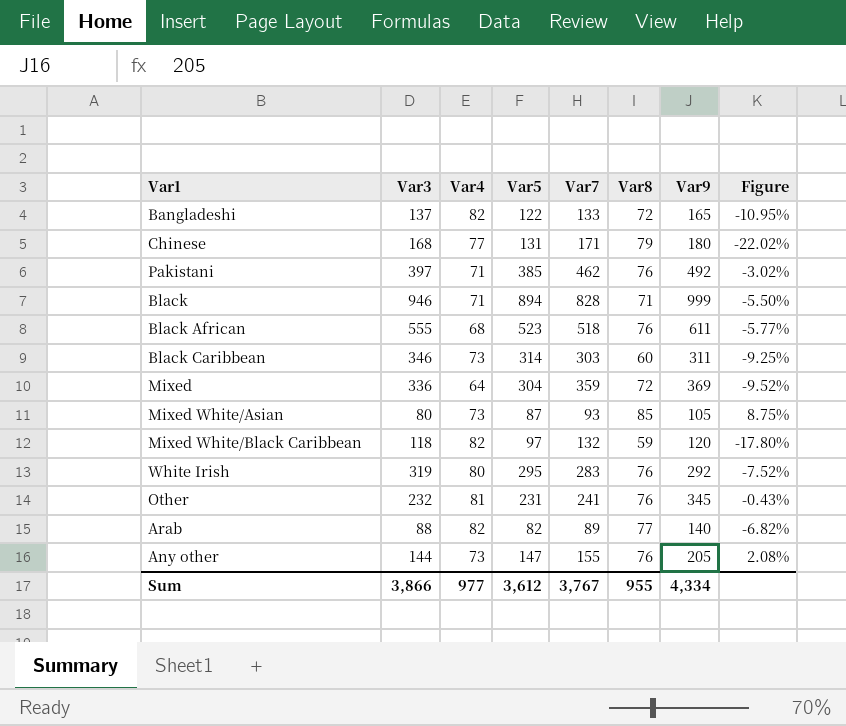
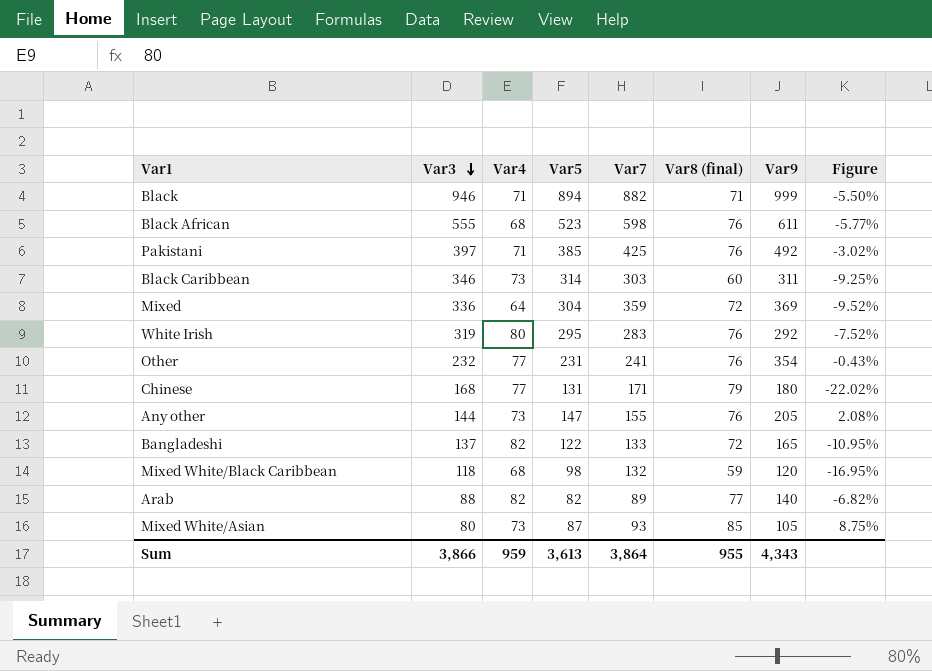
row order: none -> Var3 descending
column name: Var8 -> Var8 (final)
Black | Var7: 828 -> 882
Black African | Var7: 518 -> 598
Pakistani | Var7: 462 -> 425
Other | Var4: 81 -> 77
Other | Var9: 345 -> 354
Mixed White/Black Caribbean | Var4: 82 -> 68
Mixed White/Black Caribbean | Var5: 97 -> 98
Mixed White/Black Caribbean | Figure: -17.80% -> -16.95%
Sum | Var4: 977 -> 959
Sum | Var5: 3,612 -> 3,613
Sum | Var7: 3,767 -> 3,864
Sum | Var9: 4,334 -> 4,343

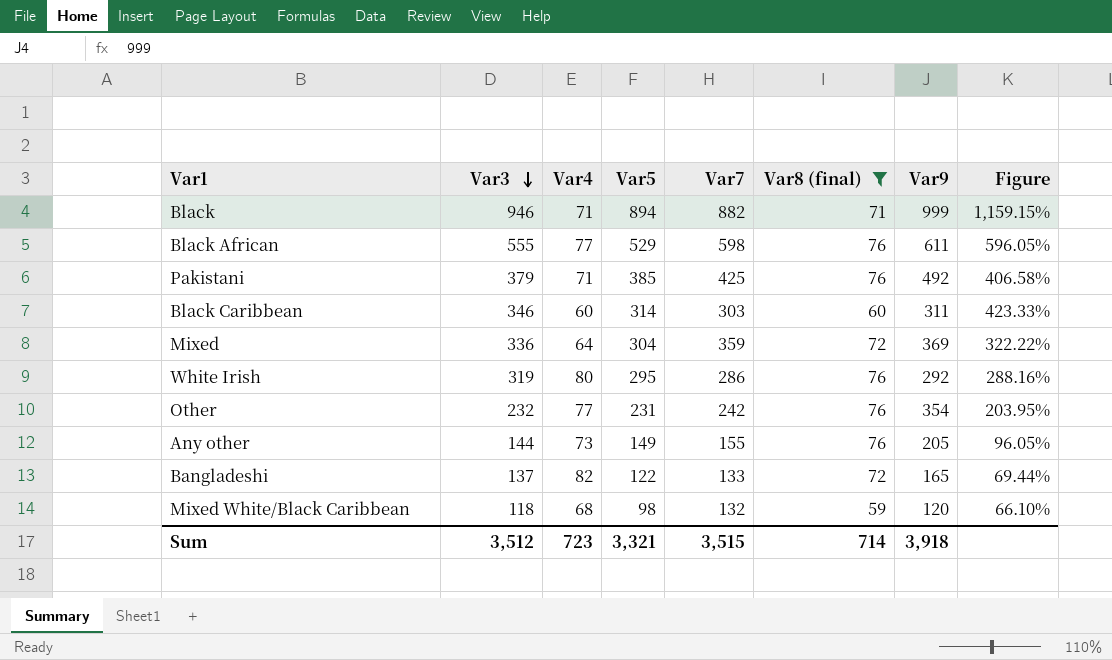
filter: none -> Var8 (final) <= 76
column Figure | formula: ([Var5] - [Var3]) / [Var3] -> ([Var5] - [Var8 (final)]) / [Var8 (final)]
Black African | Var4: 68 -> 77
Black African | Var5: 523 -> 529
Pakistani | Var3: 397 -> 379
Black Caribbean | Var4: 73 -> 60
White Irish | Var7: 283 -> 286
Other | Var7: 241 -> 242
Any other | Var5: 147 -> 149
Sum | Var3: 3,866 -> 3,512
Sum | Var4: 959 -> 723
Sum | Var5: 3,613 -> 3,321
Sum | Var7: 3,864 -> 3,515
Sum | Var8 (final): 955 -> 714
Sum | Var9: 4,343 -> 3,918

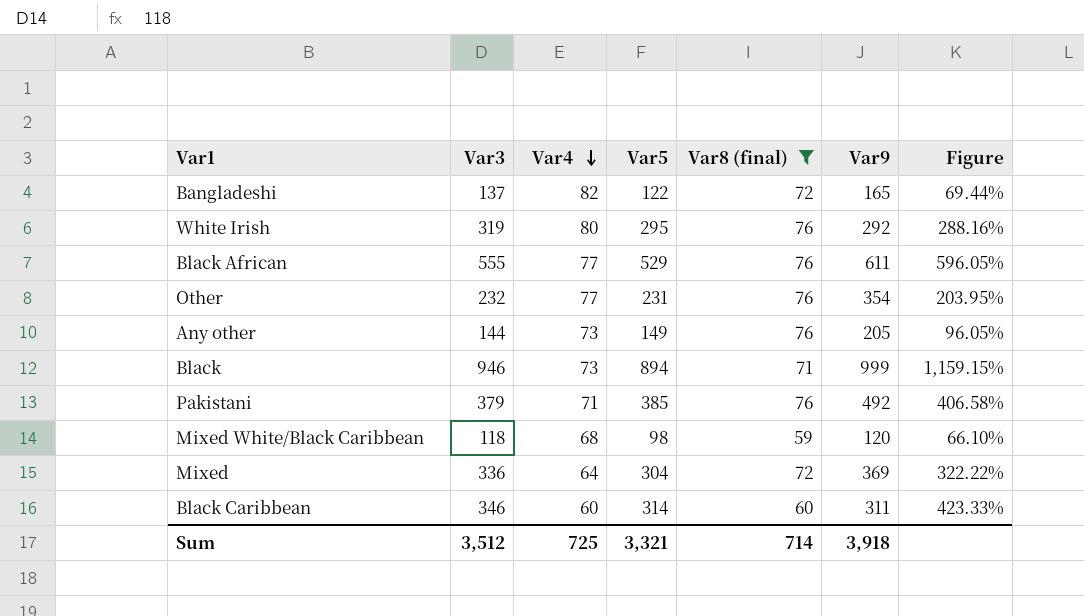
row order: Var3 descending -> Var4 descending
column Var7 | position: 5 -> none
Black | Var4: 71 -> 73
Sum | Var4: 723 -> 725

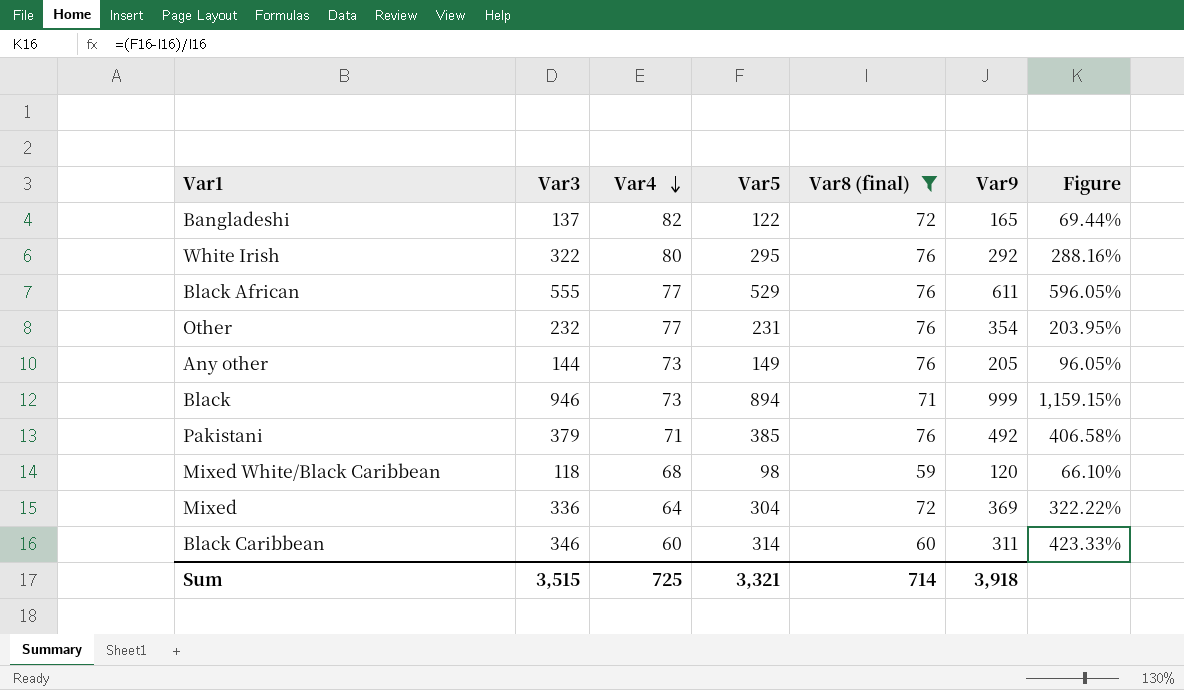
White Irish | Var3: 319 -> 322
Sum | Var3: 3,512 -> 3,515

